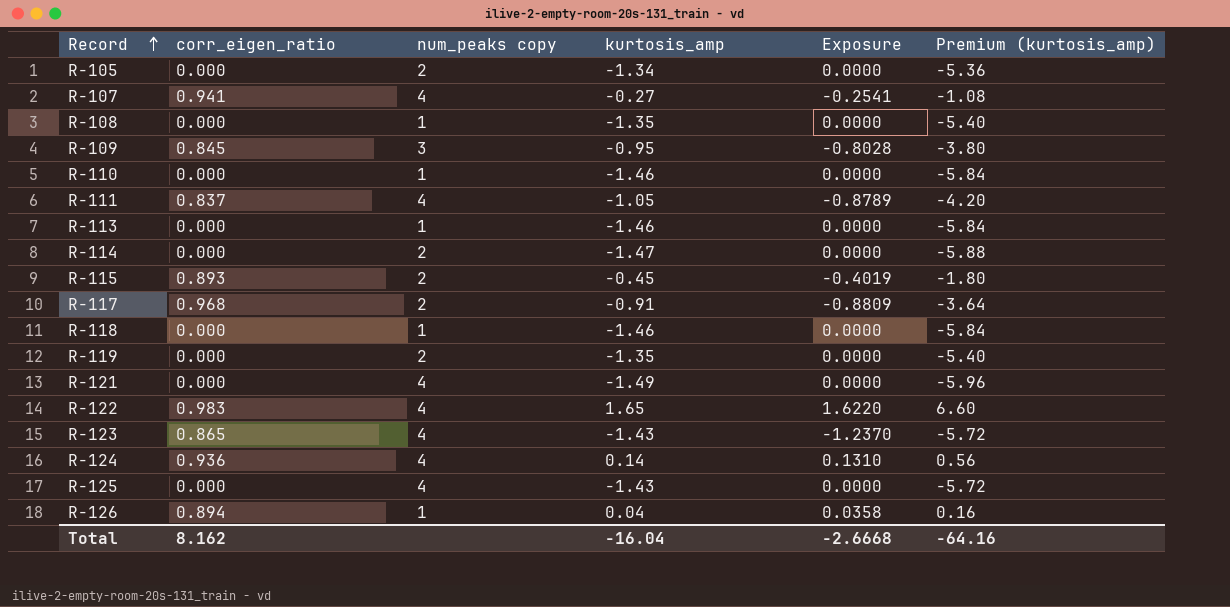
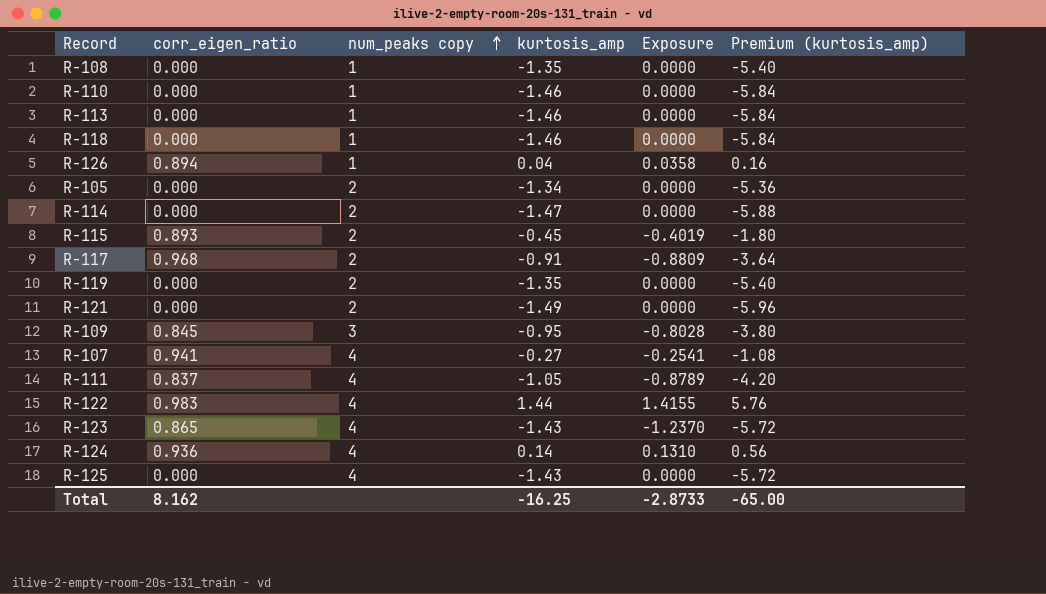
row order: Record ascending -> num_peaks copy ascending
R-121 | num_peaks copy: 4 -> 2
R-122 | kurtosis_amp: 1.65 -> 1.44
R-122 | Exposure: 1.6220 -> 1.4155
R-122 | Premium (kurtosis_amp): 6.60 -> 5.76
Total | kurtosis_amp: -16.04 -> -16.25
Total | Exposure: -2.6668 -> -2.8733
Total | Premium (kurtosis_amp): -64.16 -> -65.00

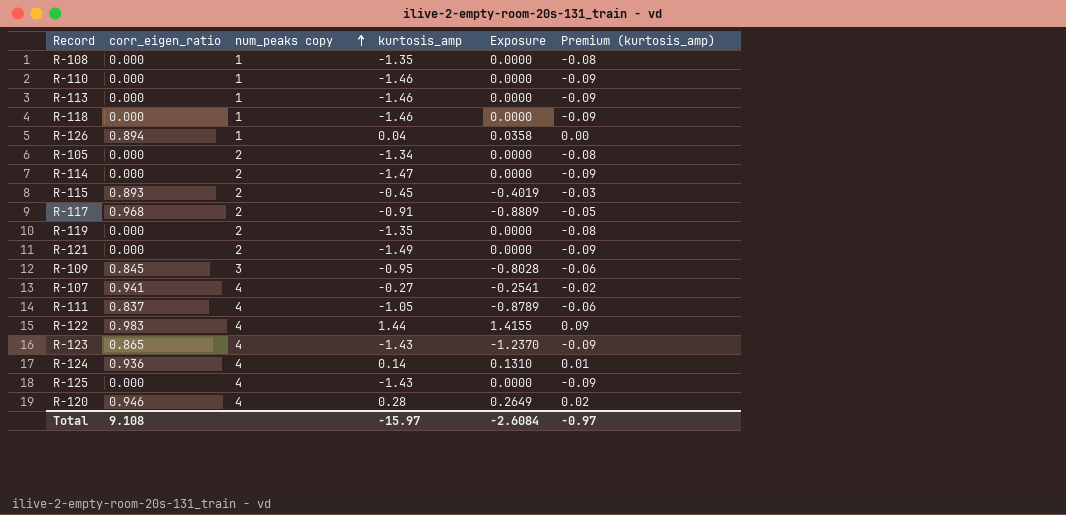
column Premium (kurtosis_amp) | formula: [kurtosis_amp] * 4 -> [kurtosis_amp] * 0.06
row R-120: none -> 0.946 | 4 | 0.28 | 0.2649 | 0.02
Total | corr_eigen_ratio: 8.162 -> 9.108
Total | kurtosis_amp: -16.25 -> -15.97
Total | Exposure: -2.8733 -> -2.6084
Total | Premium (kurtosis_amp): -65.00 -> -0.97

